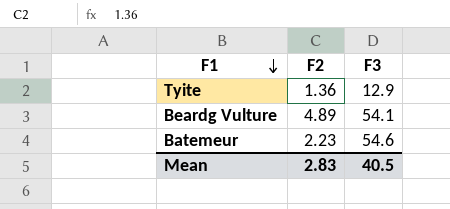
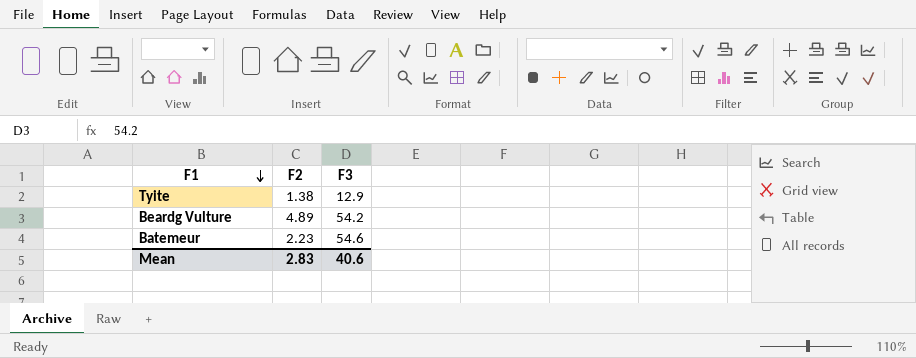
Tyite | F2: 1.36 -> 1.38
Beardg Vulture | F3: 54.1 -> 54.2
Mean | F3: 40.5 -> 40.6

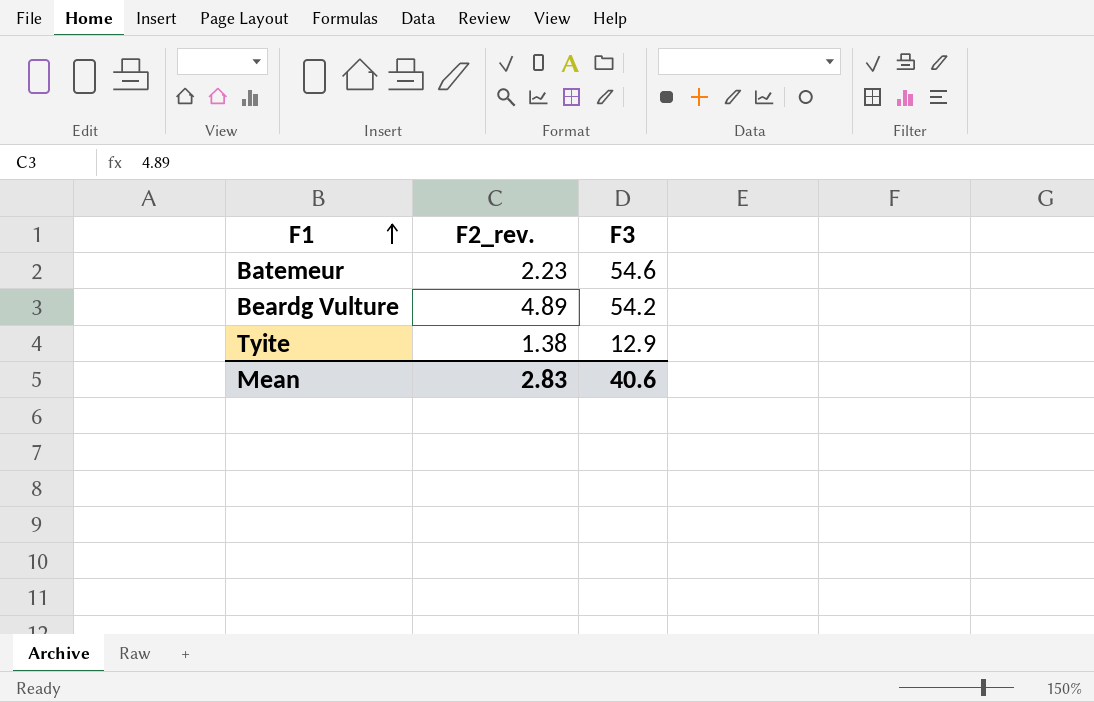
row order: F1 descending -> F1 ascending
column name: F2 -> F2_rev.

